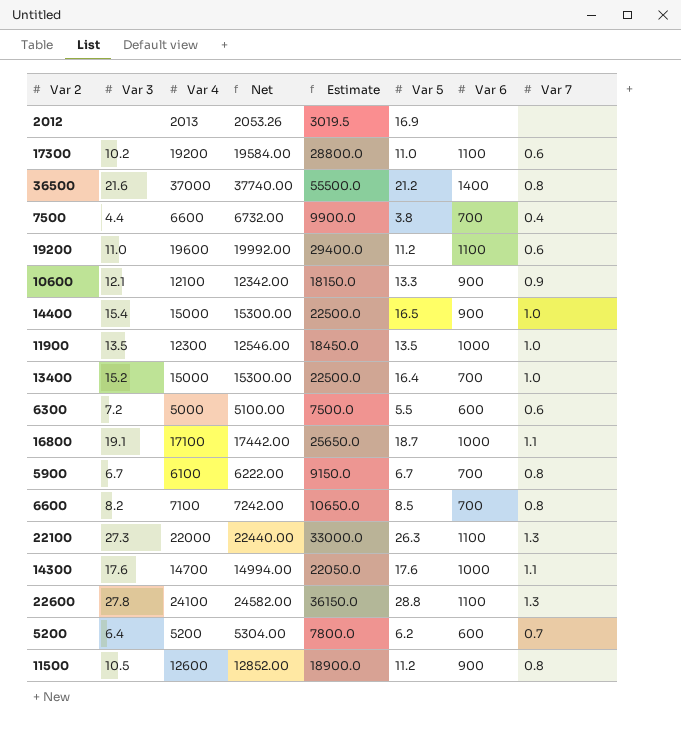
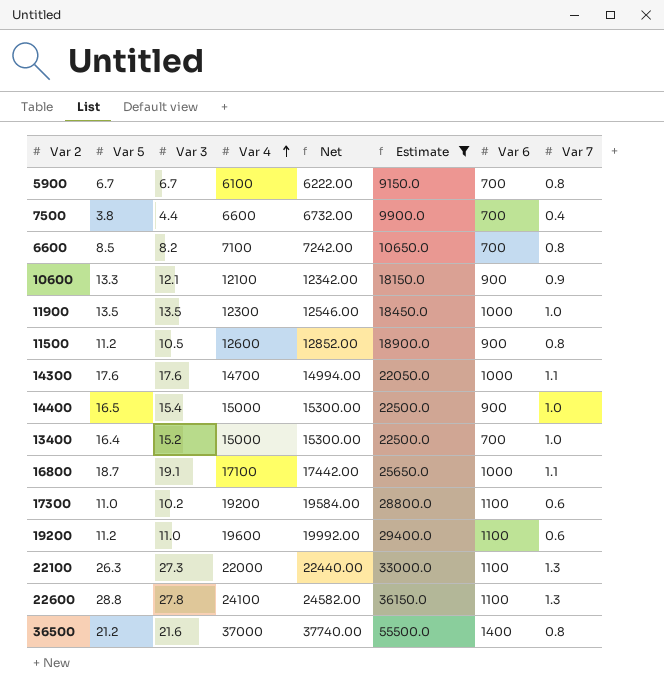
filter: none -> Estimate >= 9150.0
row order: none -> Var 4 ascending
column Var 5 | position: 6 -> 2

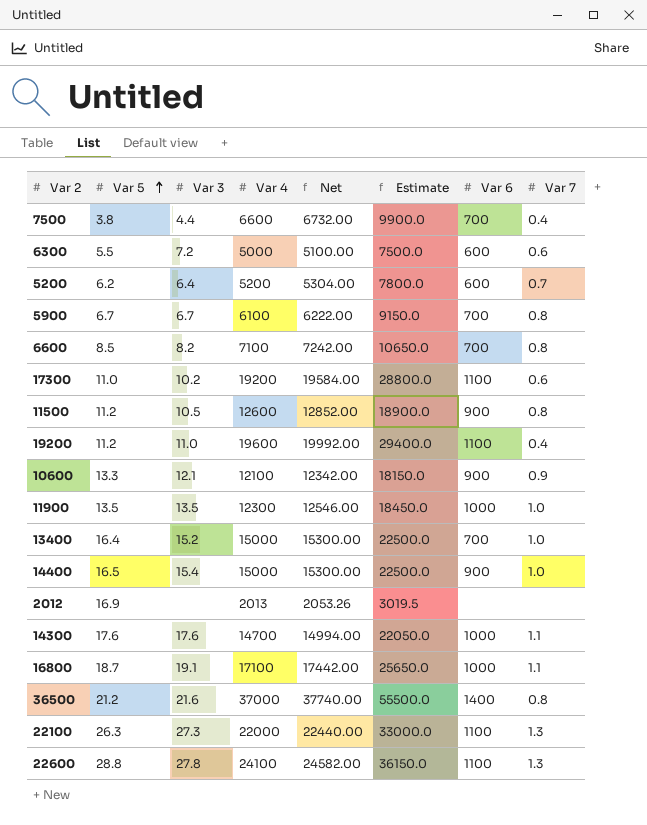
filter: Estimate >= 9150.0 -> none
row order: Var 4 ascending -> Var 5 ascending
19200 | Var 7: 0.6 -> 0.4

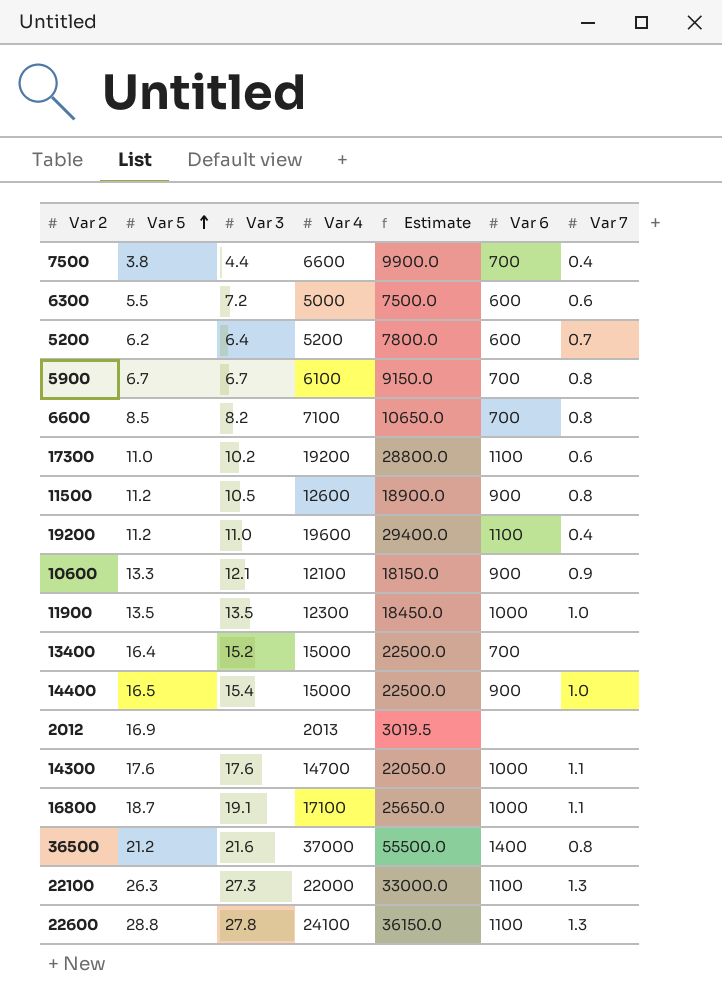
column Net | formula: [Var 4] * 1.02 -> none
13400 | Var 7: 1.0 -> none

